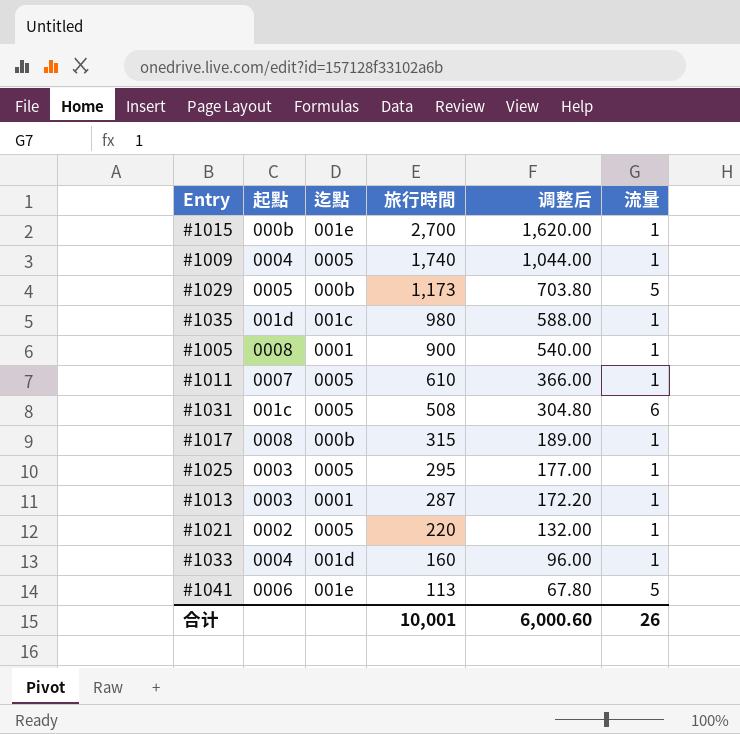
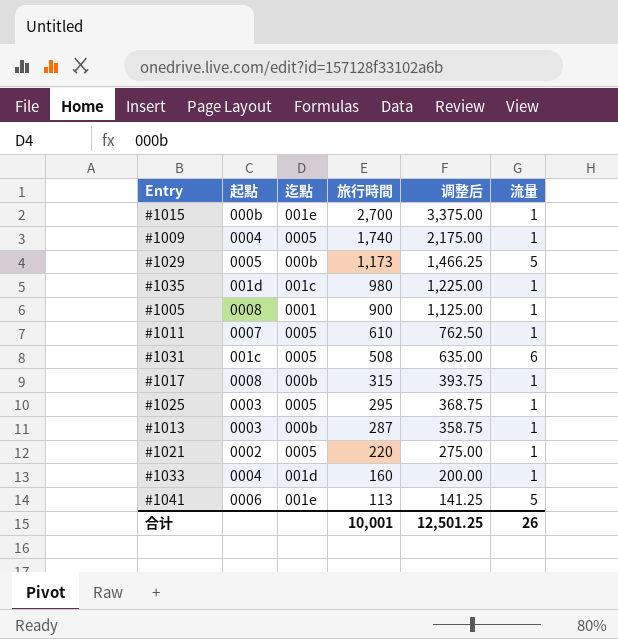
column 调整后 | formula: [旅行時間] * 0.6 -> [旅行時間] * 1.25
#1013 | 迄點: 0001 -> 000b
合计 | 调整后: 6,000.60 -> 12,501.25

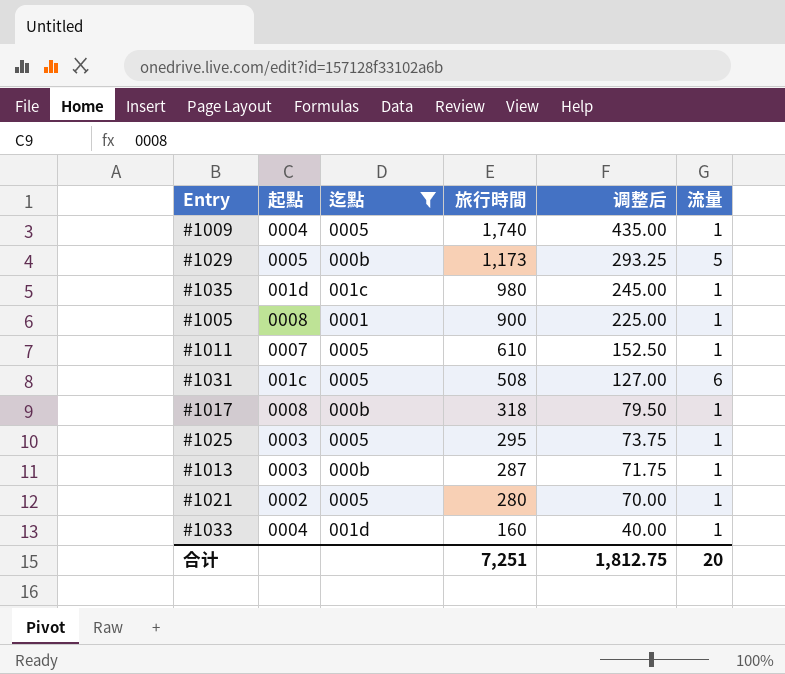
filter: none -> 迄點 != 001e
column 调整后 | formula: [旅行時間] * 1.25 -> [旅行時間] * 0.25
#1017 | 旅行時間: 315 -> 318
#1021 | 旅行時間: 220 -> 280
合计 | 旅行時間: 10,001 -> 7,251
合计 | 调整后: 12,501.25 -> 1,812.75
合计 | 流量: 26 -> 20

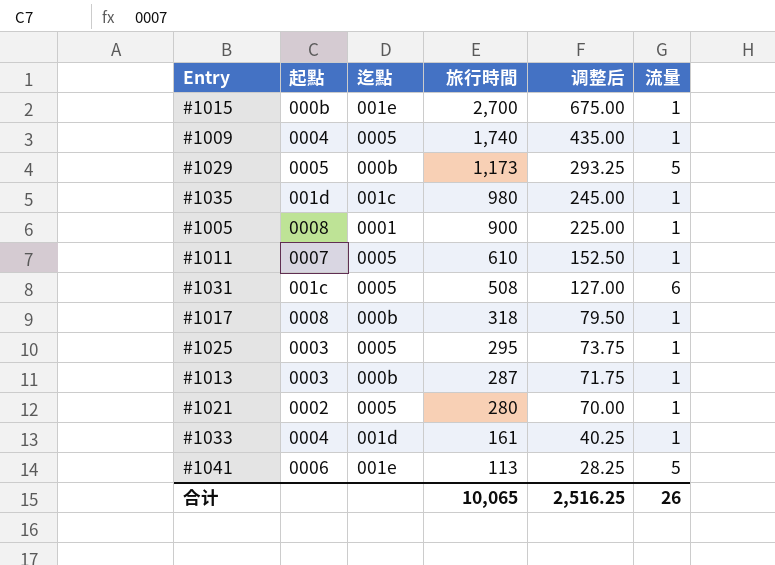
filter: 迄點 != 001e -> none
#1033 | 旅行時間: 160 -> 161
#1033 | 调整后: 40.00 -> 40.25
合计 | 旅行時間: 7,251 -> 10,065
合计 | 调整后: 1,812.75 -> 2,516.25
合计 | 流量: 20 -> 26

